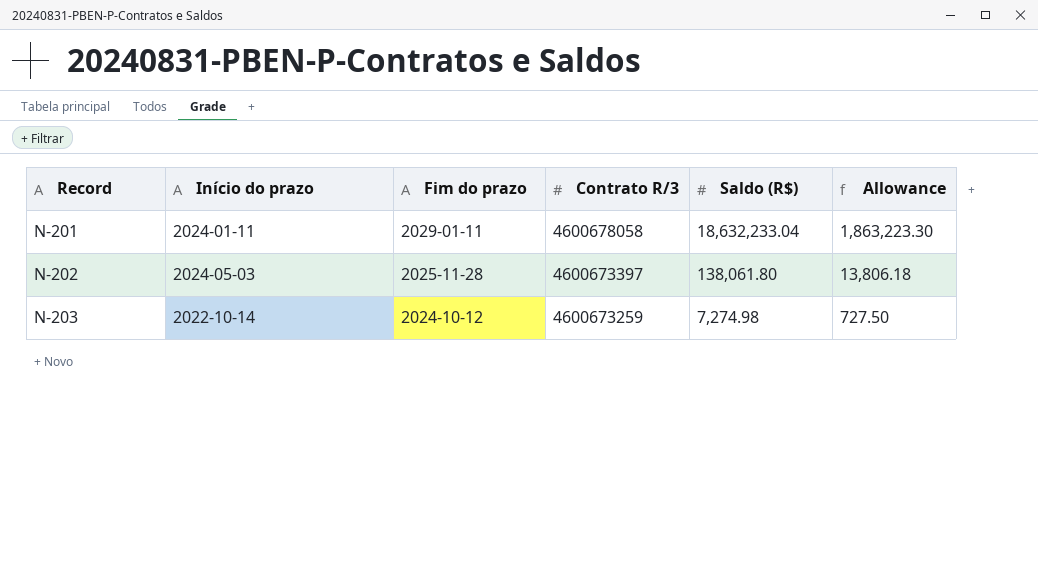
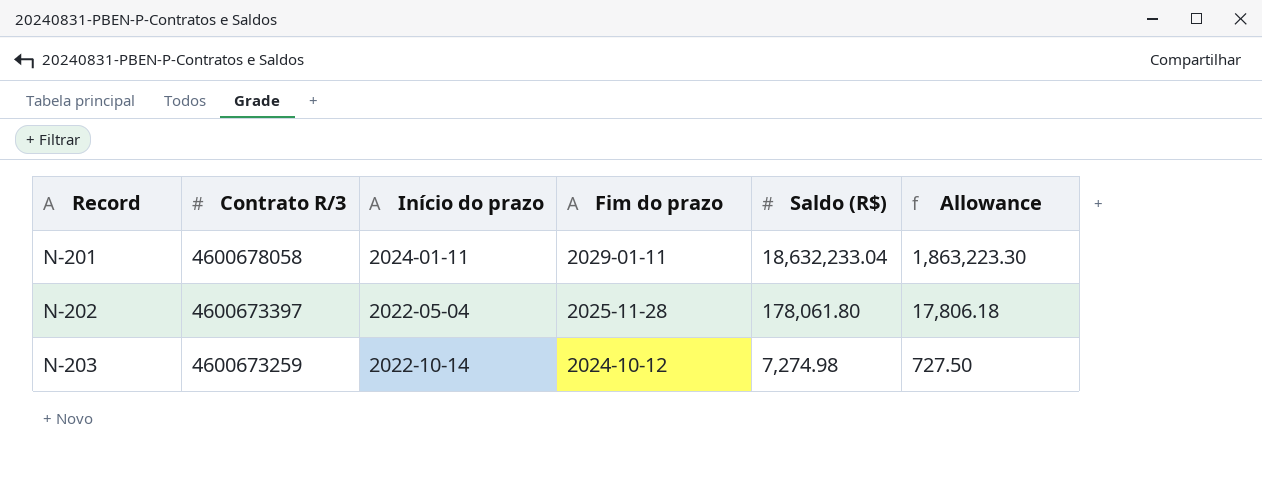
column Contrato R/3 | position: 4 -> 2
N-202 | Início do prazo: 2024-05-03 -> 2022-05-04
N-202 | Saldo (R$): 138,061.80 -> 178,061.80
N-202 | Allowance: 13,806.18 -> 17,806.18

